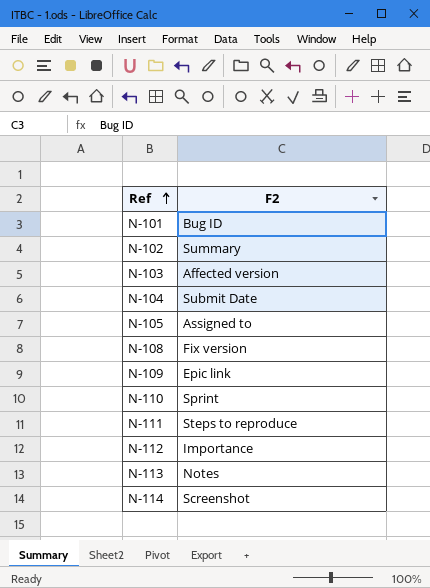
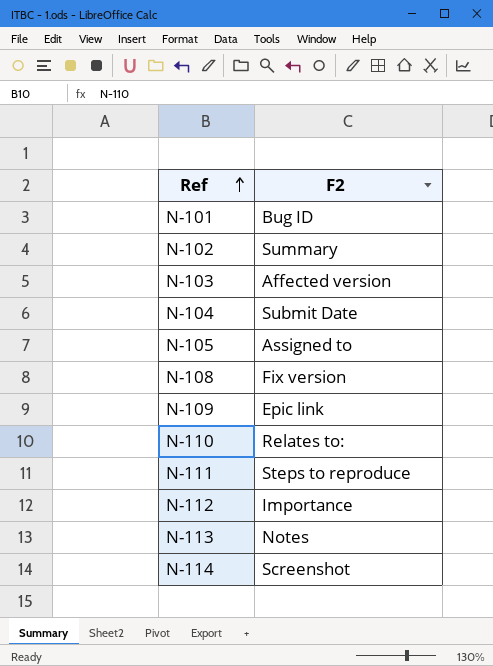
N-110 | F2: Sprint -> Relates to:

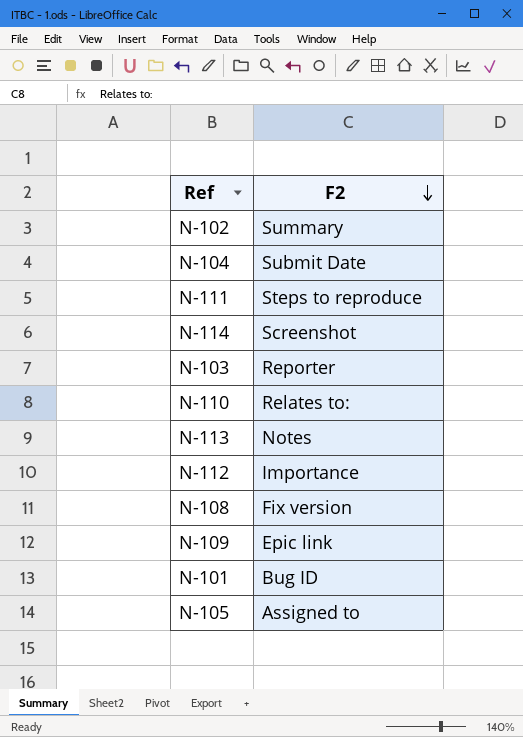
row order: Ref ascending -> F2 descending
N-103 | F2: Affected version -> Reporter

